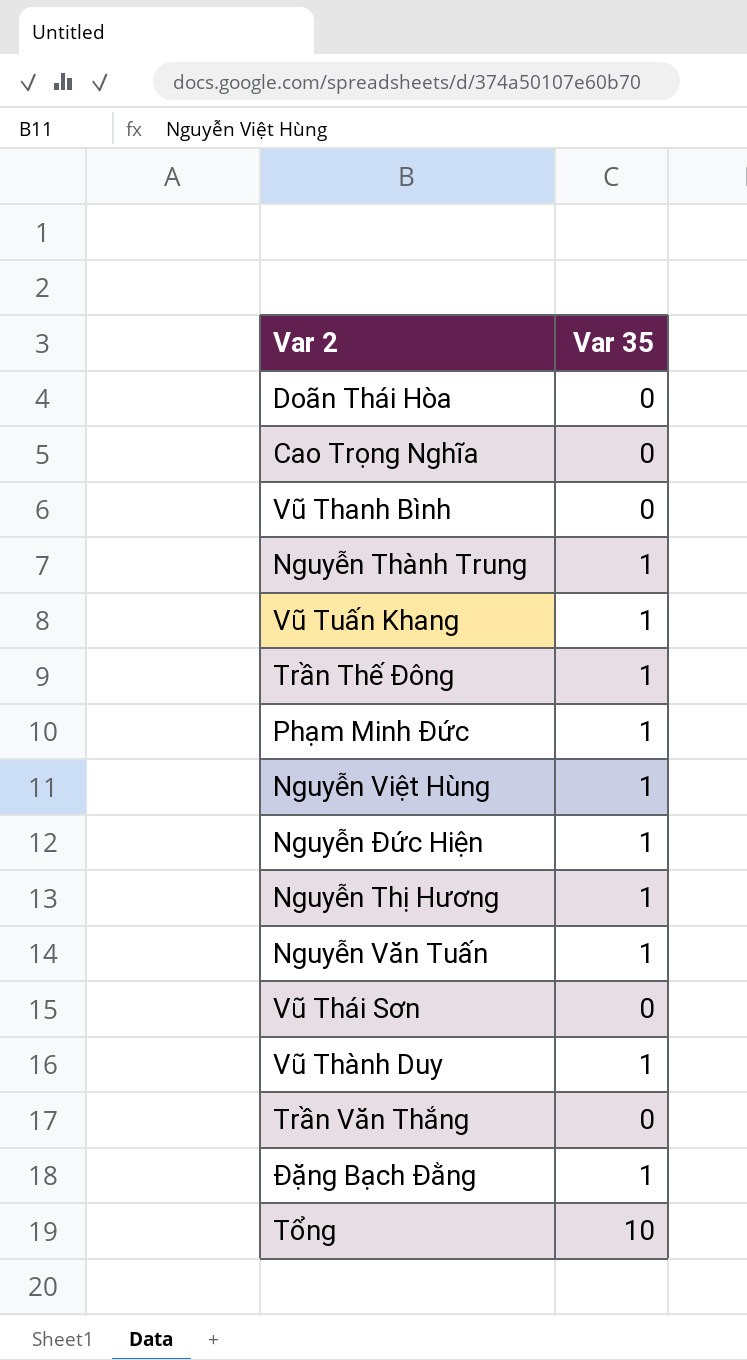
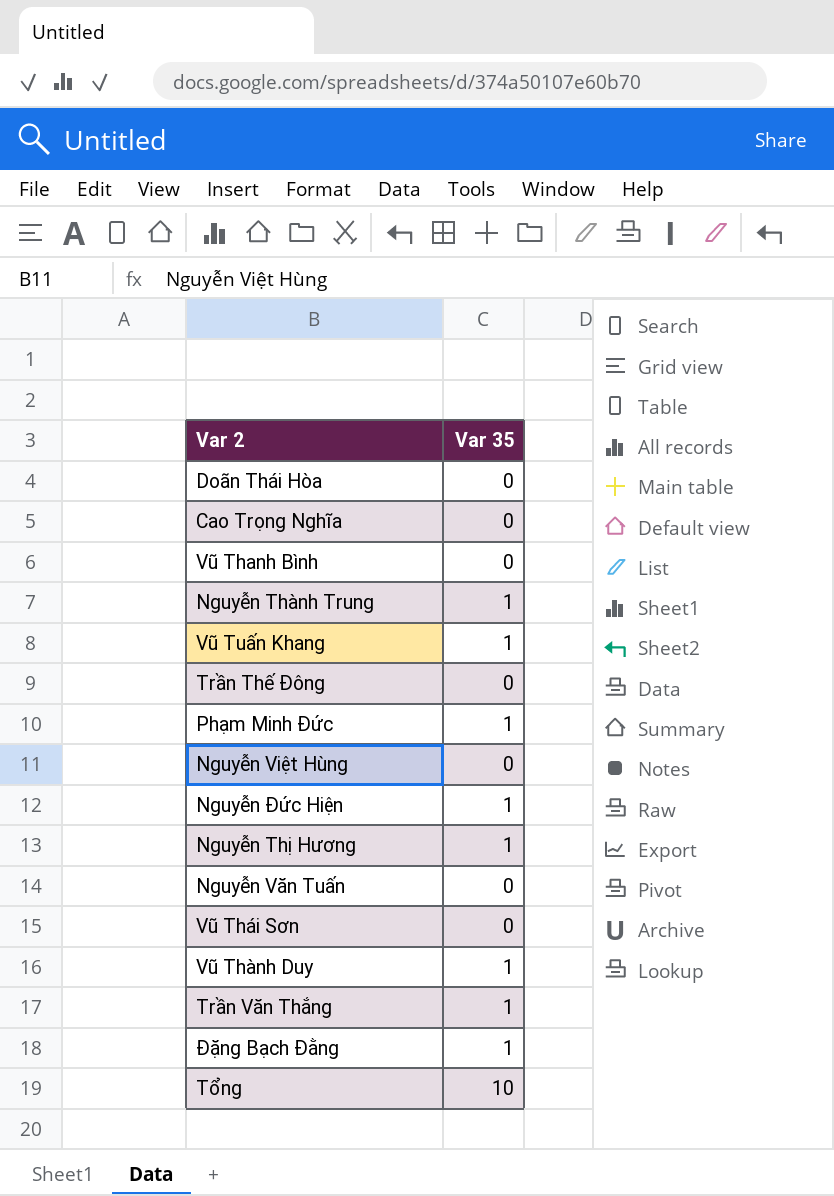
Trần Thế Đông | Var 35: 1 -> 0
Nguyễn Việt Hùng | Var 35: 1 -> 0
Nguyễn Văn Tuấn | Var 35: 1 -> 0
Trần Văn Thắng | Var 35: 0 -> 1

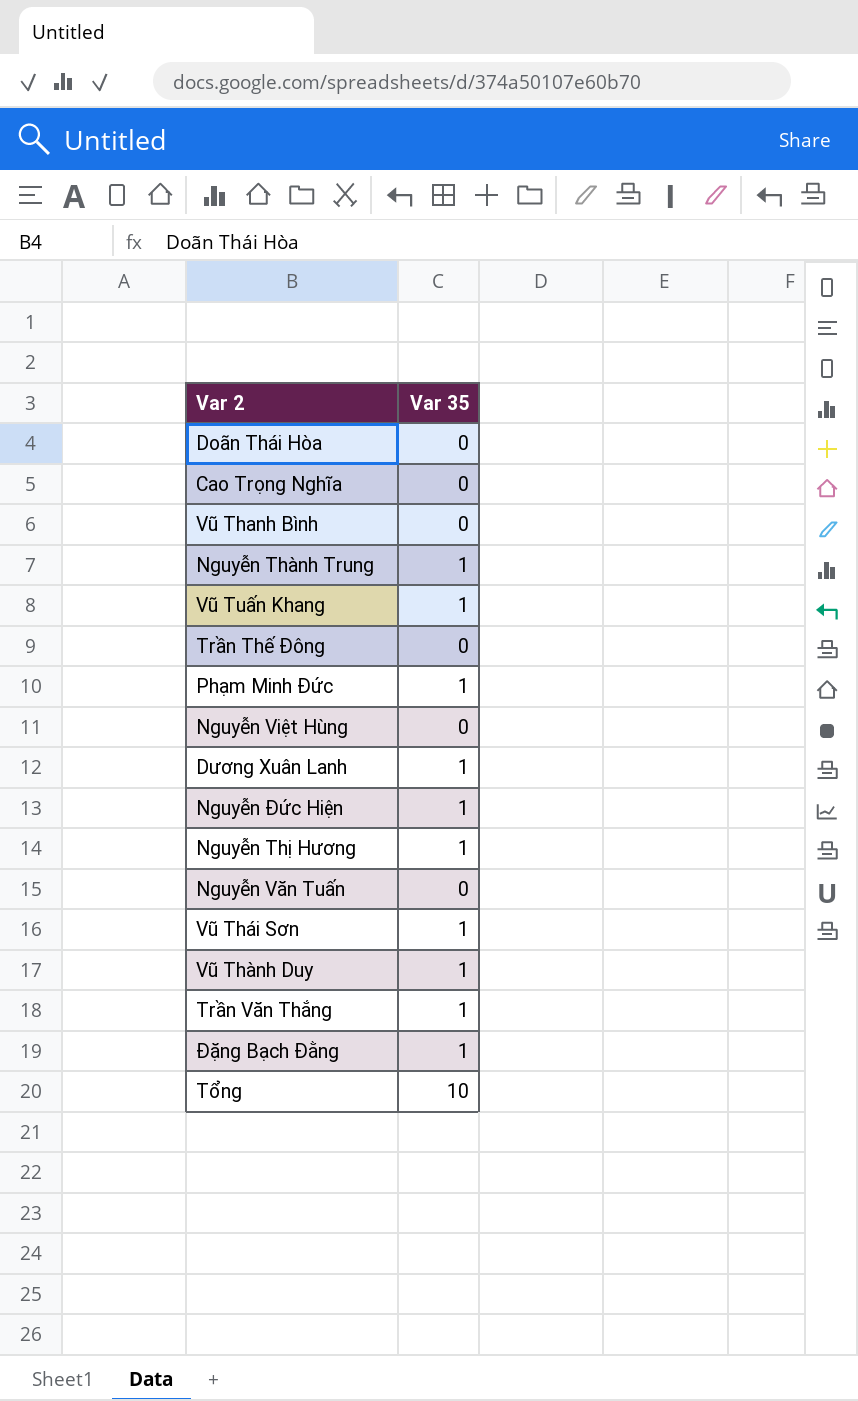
row Dương Xuân Lanh: none -> 1
Vũ Thái Sơn | Var 35: 0 -> 1

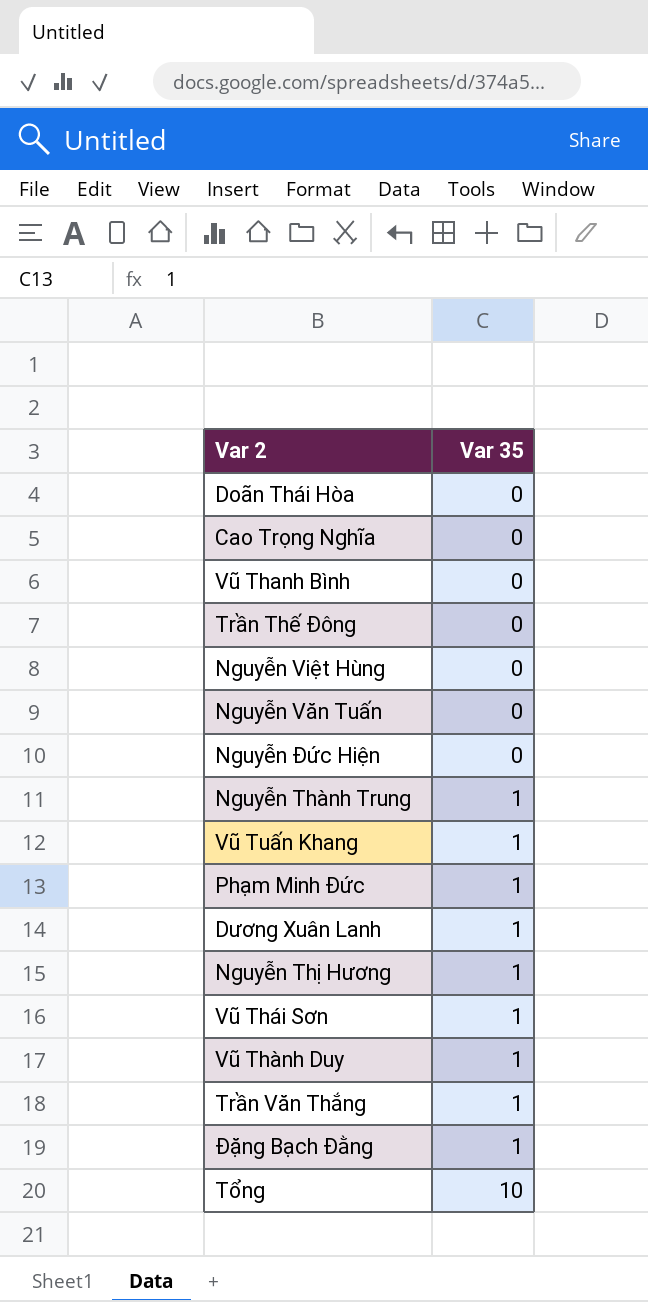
row order: none -> Var 35 ascending
Nguyễn Đức Hiện | Var 35: 1 -> 0

